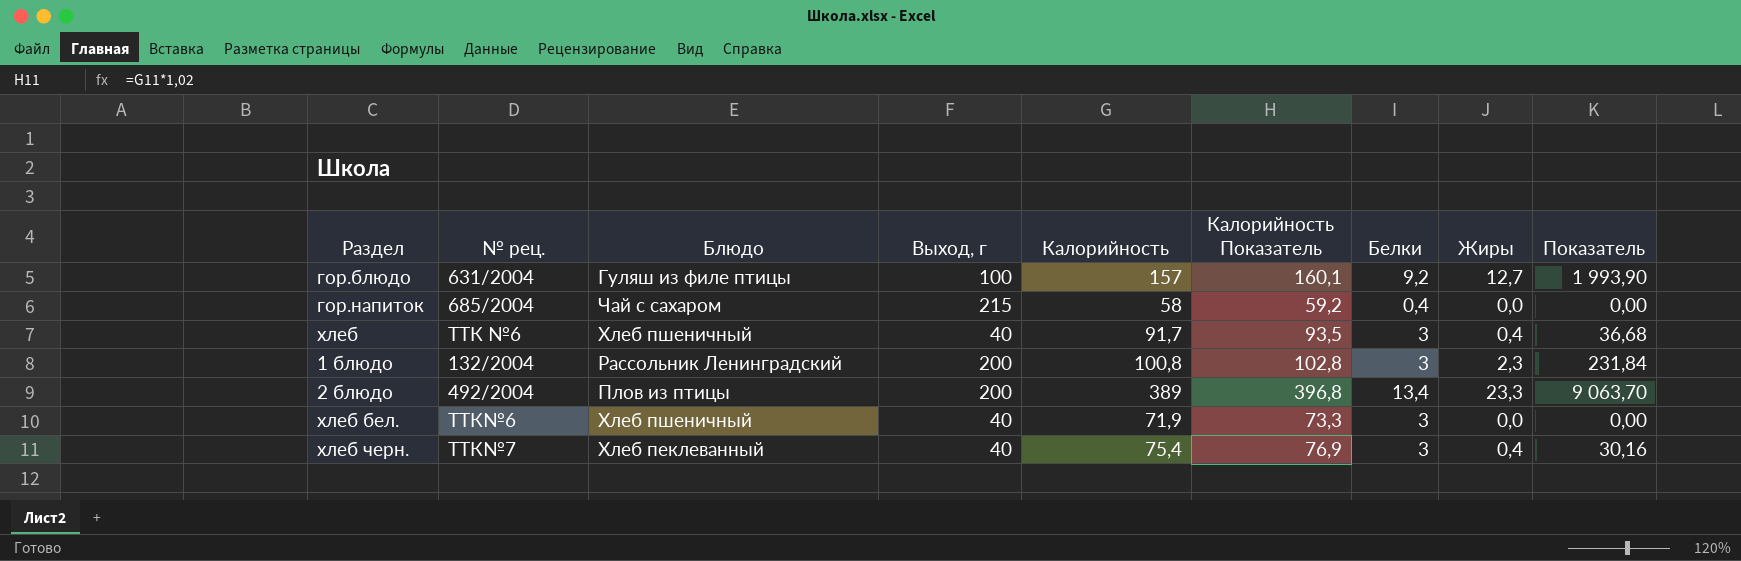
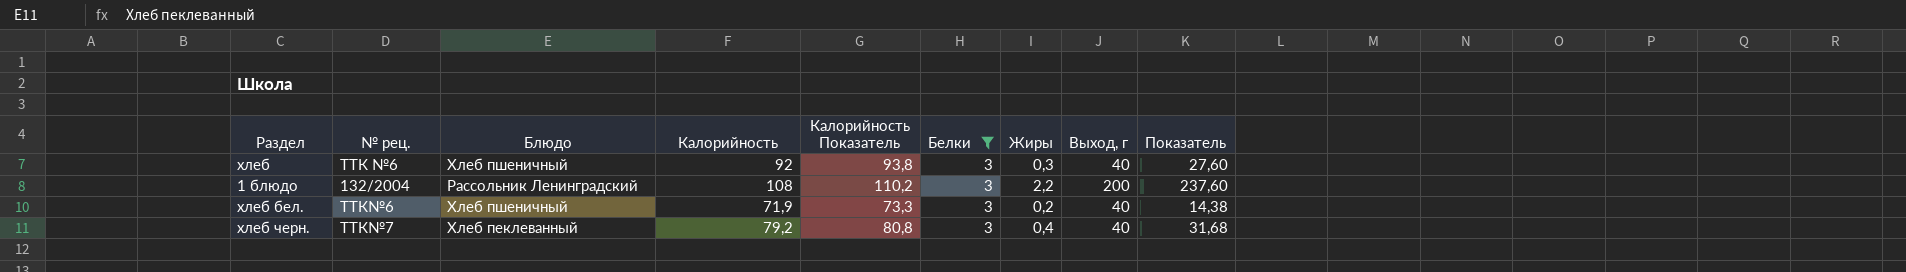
filter: none -> Белки = 3
column Выход, г | position: 4 -> 8
хлеб | Калорийность: 91,7 -> 92
хлеб | Калорийность Показатель: 93,5 -> 93,8
хлеб | Жиры: 0,4 -> 0,3
хлеб | Показатель: 36,68 -> 27,60
1 блюдо | Калорийность: 100,8 -> 108
1 блюдо | Калорийность Показатель: 102,8 -> 110,2
1 блюдо | Жиры: 2,3 -> 2,2
1 блюдо | Показатель: 231,84 -> 237,60
хлеб бел. | Жиры: 0,0 -> 0,2
хлеб бел. | Показатель: 0,00 -> 14,38
хлеб черн. | Калорийность: 75,4 -> 79,2
хлеб черн. | Калорийность Показатель: 76,9 -> 80,8
хлеб черн. | Показатель: 30,16 -> 31,68

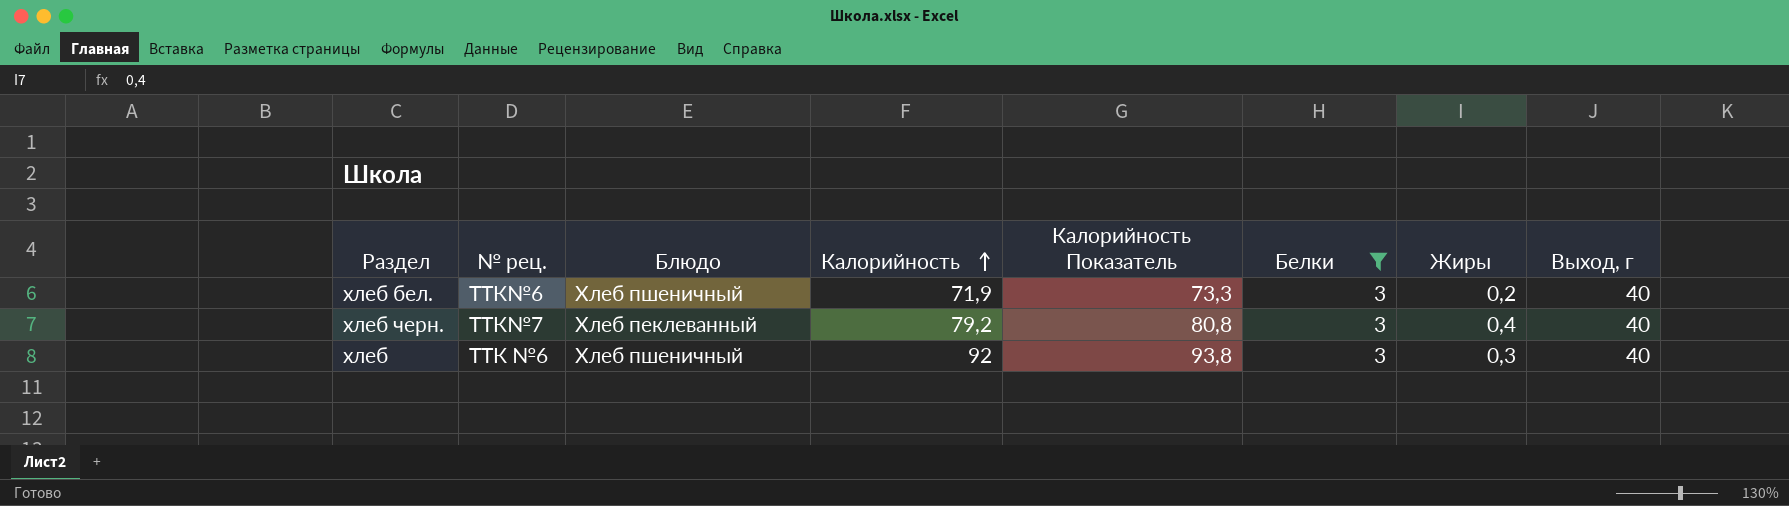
row order: none -> Калорийность ascending
column Показатель | formula: [Калорийность] * [Жиры] -> none
row 1 блюдо: 132/2004 | Рассольник Ленинградский | 108 | 110,2 | 3 | 2,2 | 200 | 237,60 -> none

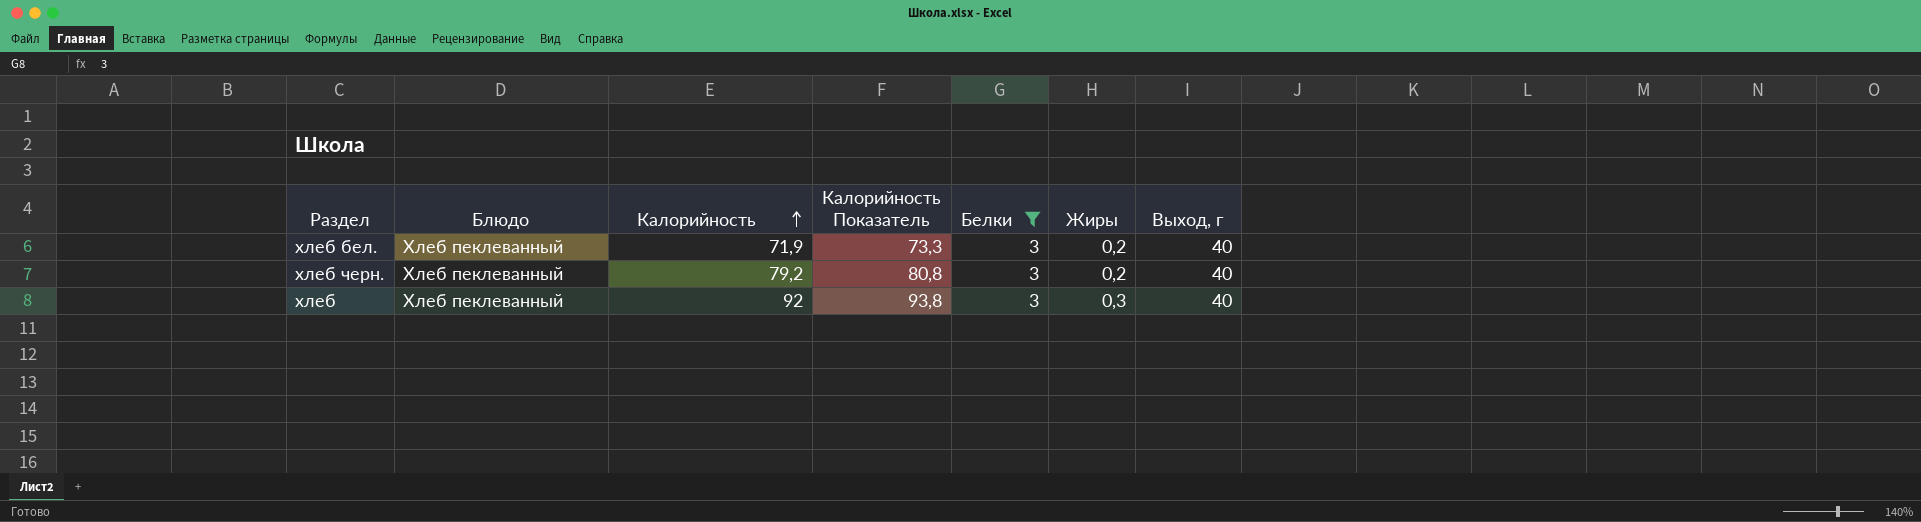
column № рец. | position: 2 -> none
хлеб бел. | Блюдо: Хлеб пшеничный -> Хлеб пеклеванный
хлеб черн. | Жиры: 0,4 -> 0,2
хлеб | Блюдо: Хлеб пшеничный -> Хлеб пеклеванный

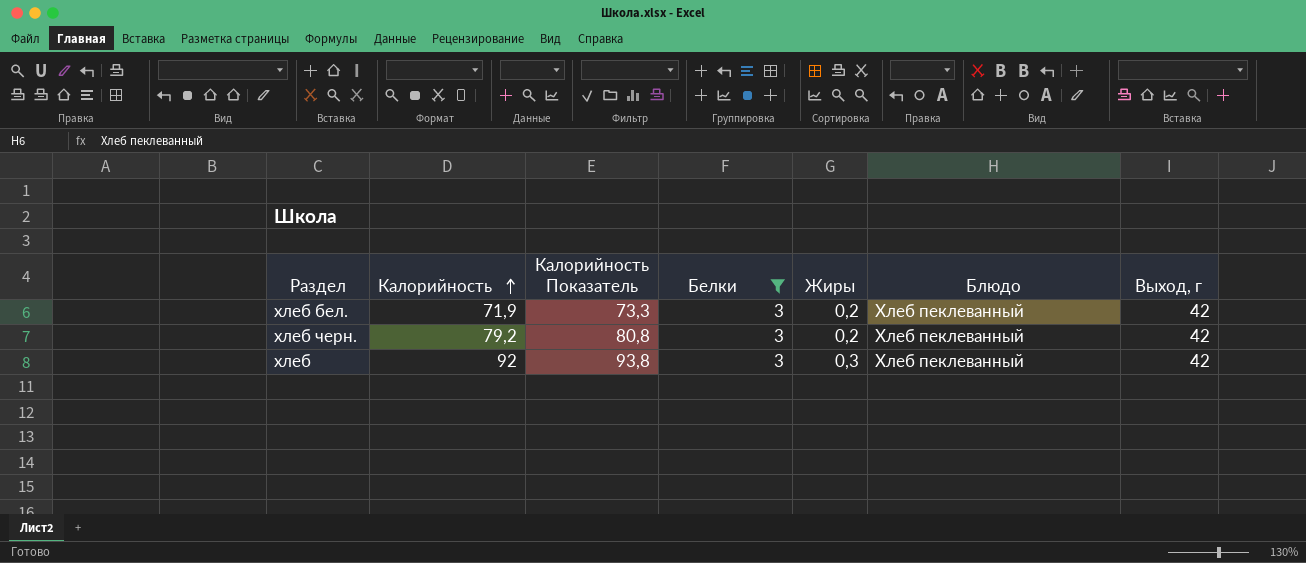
column Блюдо | position: 2 -> 6
хлеб бел. | Выход, г: 40 -> 42
хлеб черн. | Выход, г: 40 -> 42
хлеб | Выход, г: 40 -> 42

